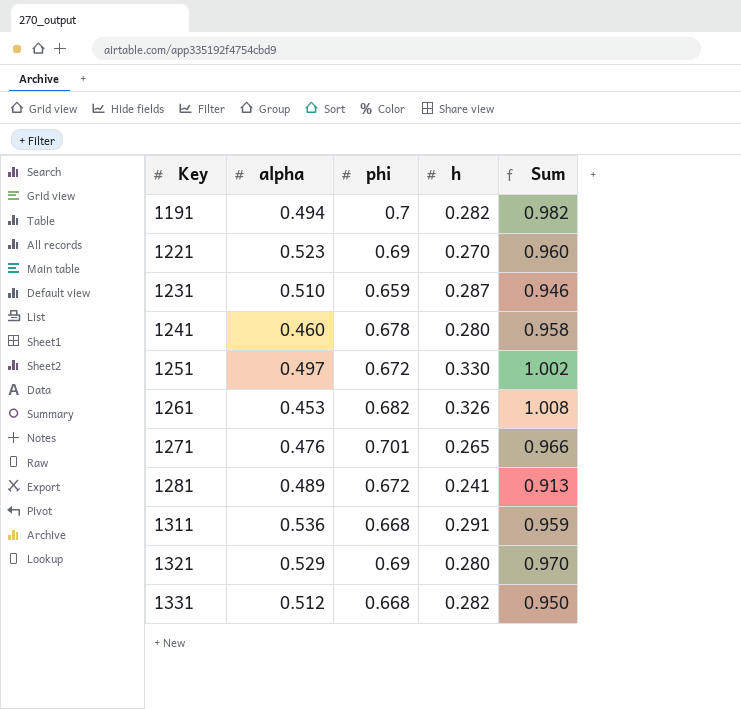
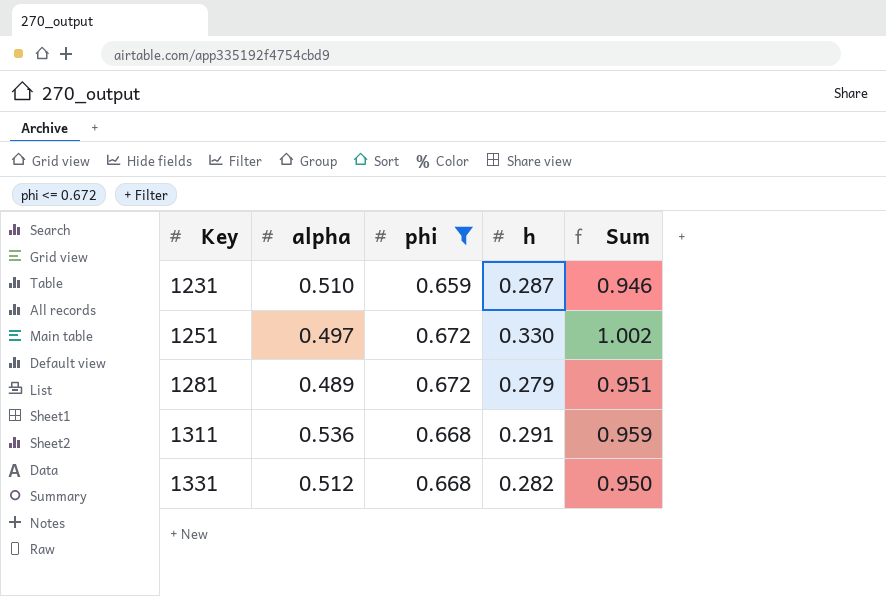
filter: none -> phi <= 0.672
1281 | h: 0.241 -> 0.279
1281 | Sum: 0.913 -> 0.951

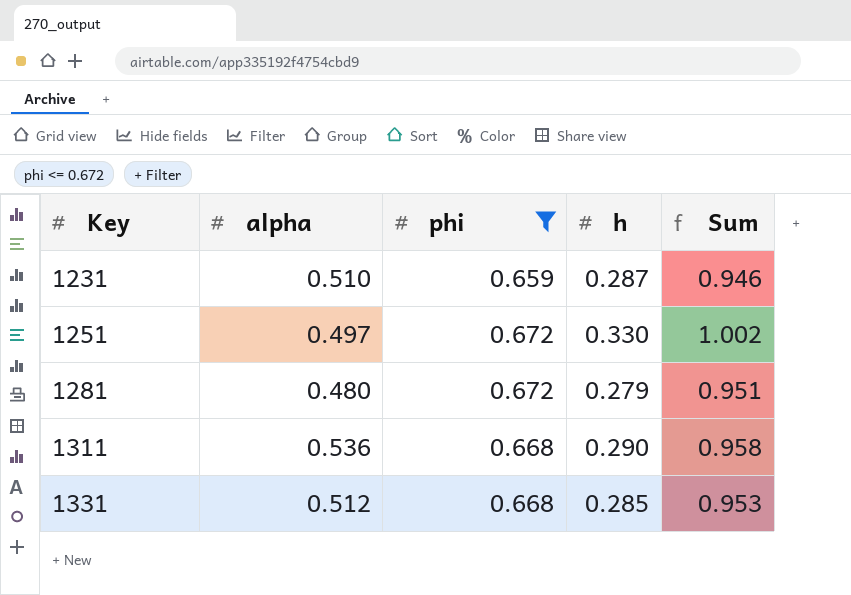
1281 | alpha: 0.489 -> 0.480
1311 | h: 0.291 -> 0.290
1311 | Sum: 0.959 -> 0.958
1331 | h: 0.282 -> 0.285
1331 | Sum: 0.950 -> 0.953

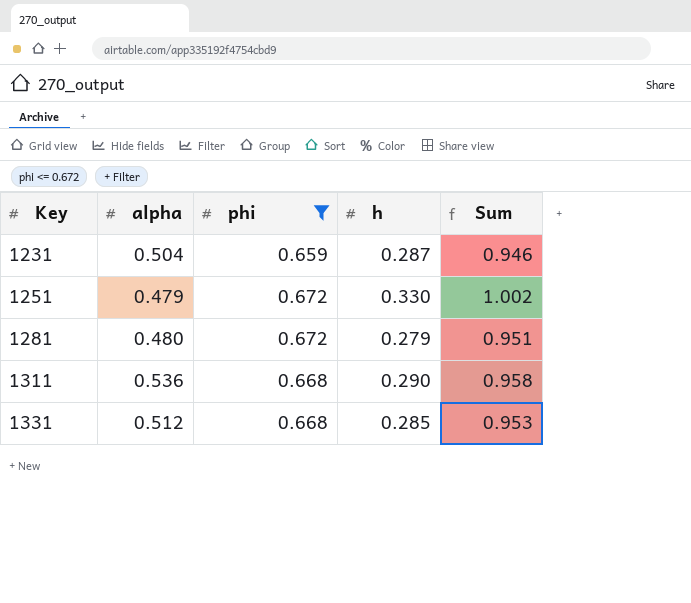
1231 | alpha: 0.510 -> 0.504
1251 | alpha: 0.497 -> 0.479

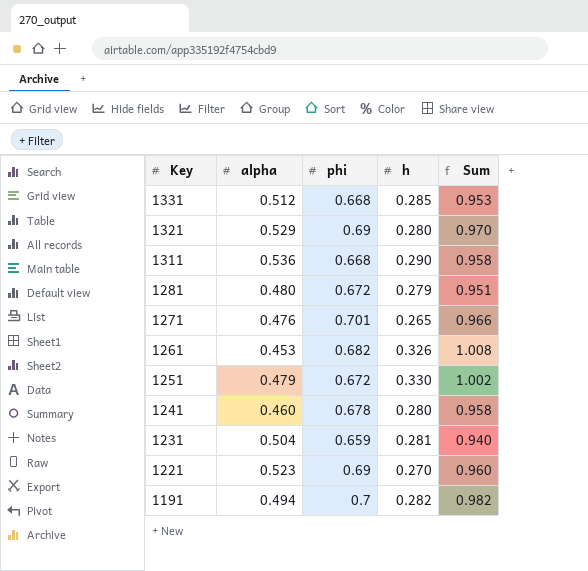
filter: phi <= 0.672 -> none
row order: Key ascending -> Key descending
1231 | h: 0.287 -> 0.281
1231 | Sum: 0.946 -> 0.940

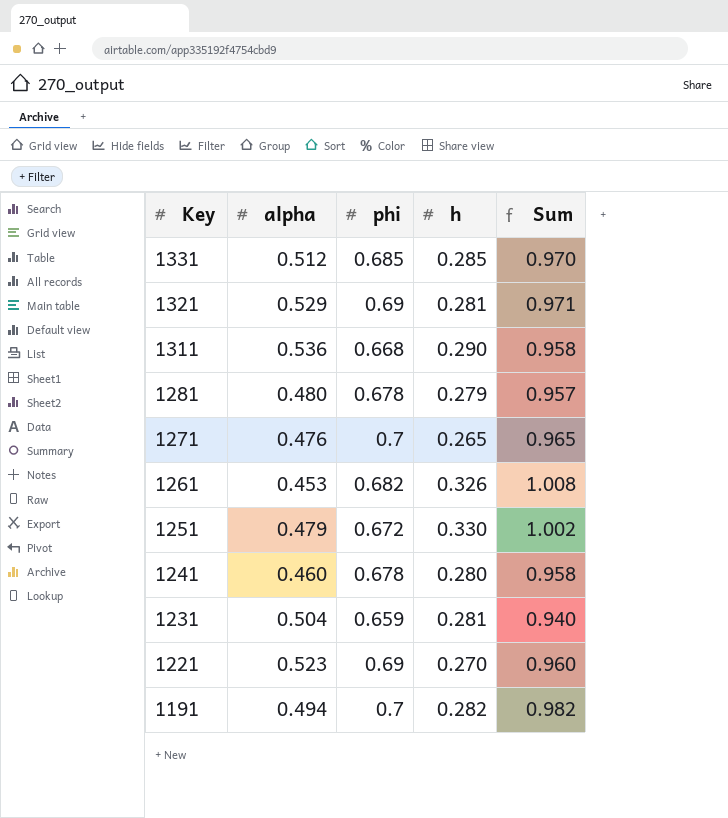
1331 | phi: 0.668 -> 0.685
1331 | Sum: 0.953 -> 0.970
1321 | h: 0.280 -> 0.281
1321 | Sum: 0.970 -> 0.971
1281 | phi: 0.672 -> 0.678
1281 | Sum: 0.951 -> 0.957
1271 | phi: 0.701 -> 0.7
1271 | Sum: 0.966 -> 0.965

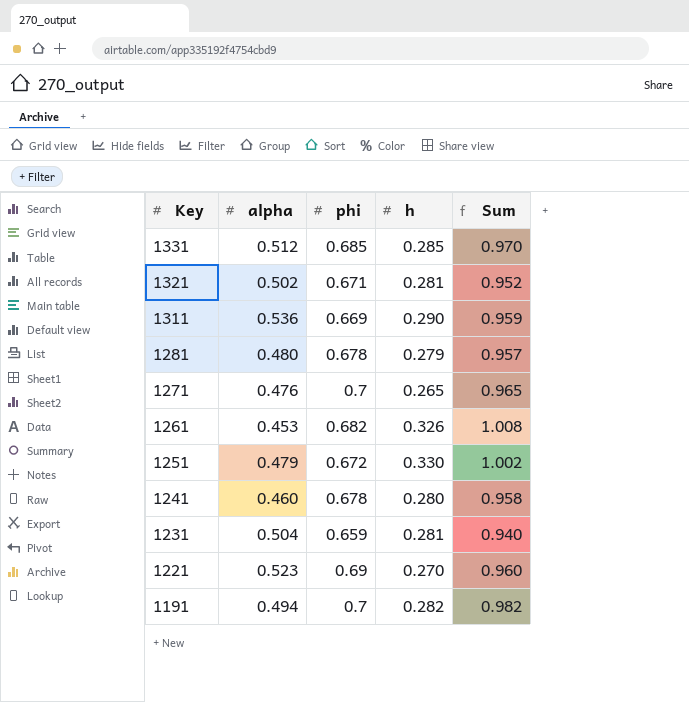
1321 | alpha: 0.529 -> 0.502
1321 | phi: 0.69 -> 0.671
1321 | Sum: 0.971 -> 0.952
1311 | phi: 0.668 -> 0.669
1311 | Sum: 0.958 -> 0.959

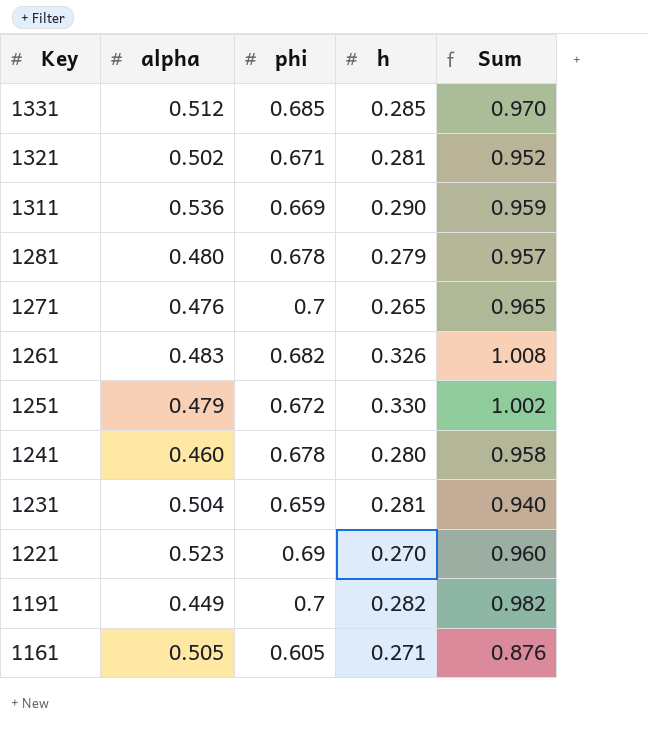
1261 | alpha: 0.453 -> 0.483
1191 | alpha: 0.494 -> 0.449
row 1161: none -> 0.505 | 0.605 | 0.271 | 0.876

